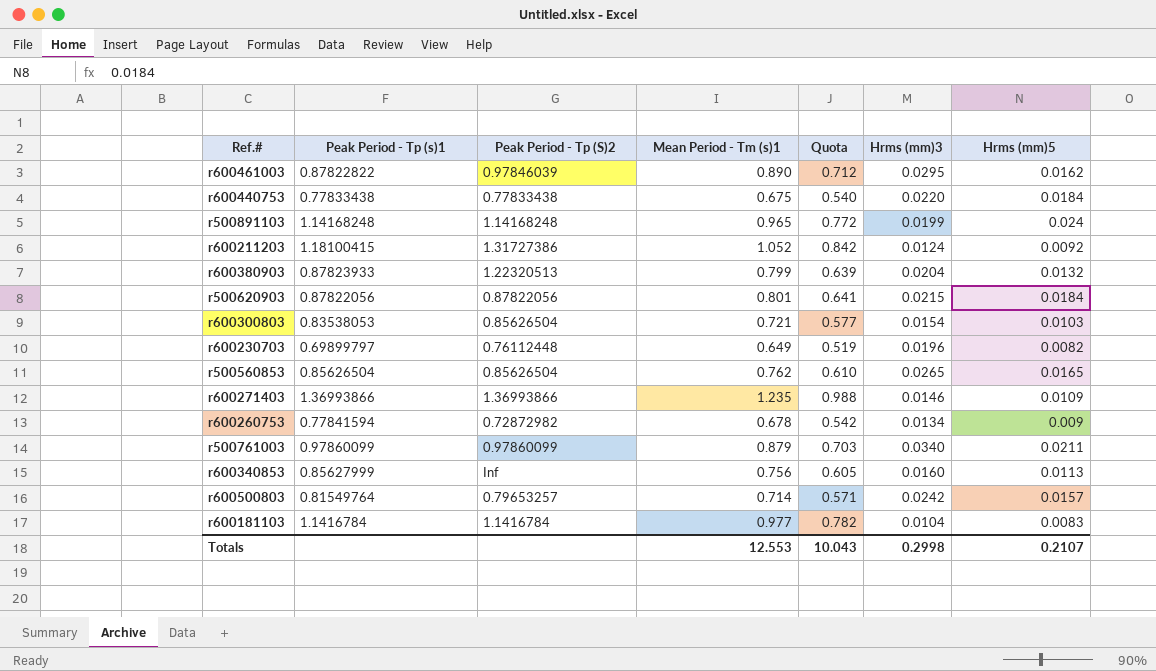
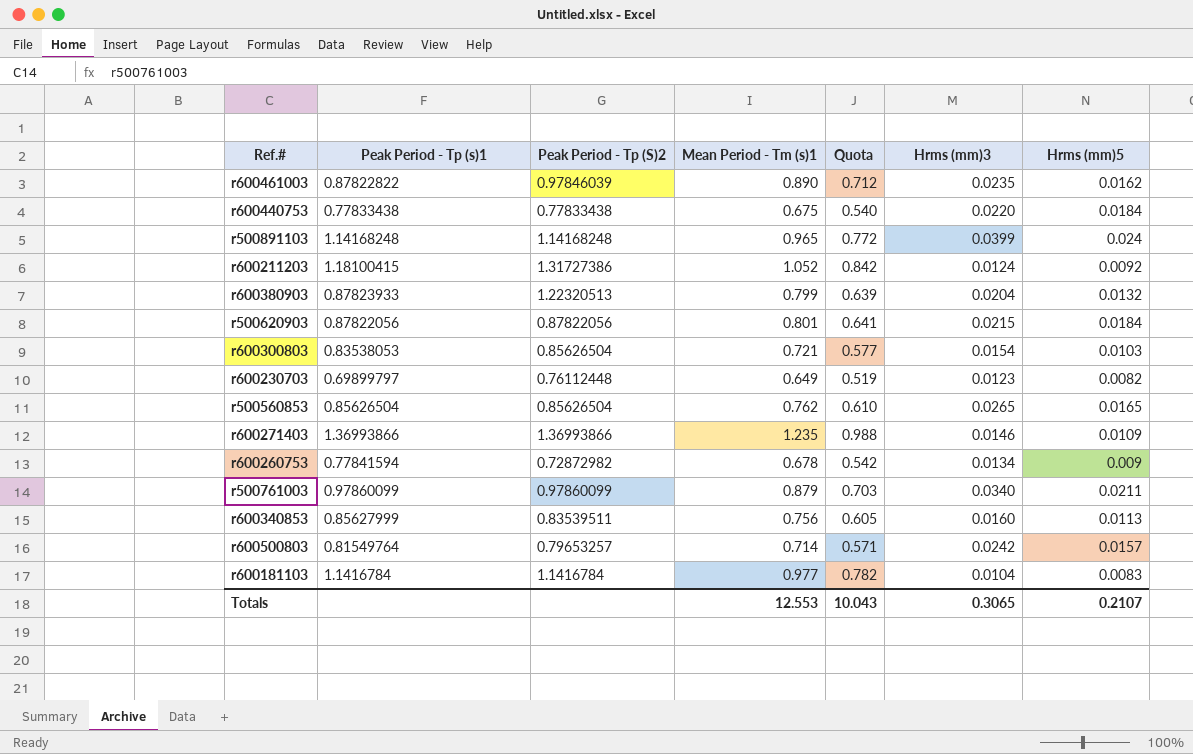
r600461003 | Hrms (mm)3: 0.0295 -> 0.0235
r500891103 | Hrms (mm)3: 0.0199 -> 0.0399
r600230703 | Hrms (mm)3: 0.0196 -> 0.0123
r600340853 | Peak Period - Tp (S)2: Inf -> 0.83539511
Totals | Hrms (mm)3: 0.2998 -> 0.3065

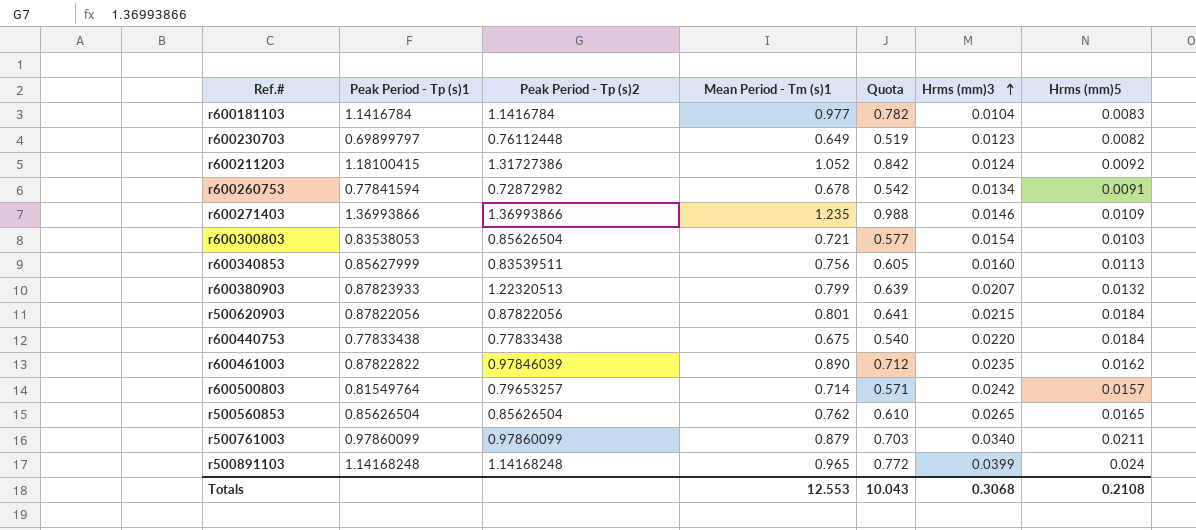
row order: none -> Hrms (mm)3 ascending
column name: Peak Period - Tp (S)2 -> Peak Period - Tp (s)2
r600260753 | Hrms (mm)5: 0.009 -> 0.0091
r600380903 | Hrms (mm)3: 0.0204 -> 0.0207
Totals | Hrms (mm)3: 0.3065 -> 0.3068
Totals | Hrms (mm)5: 0.2107 -> 0.2108

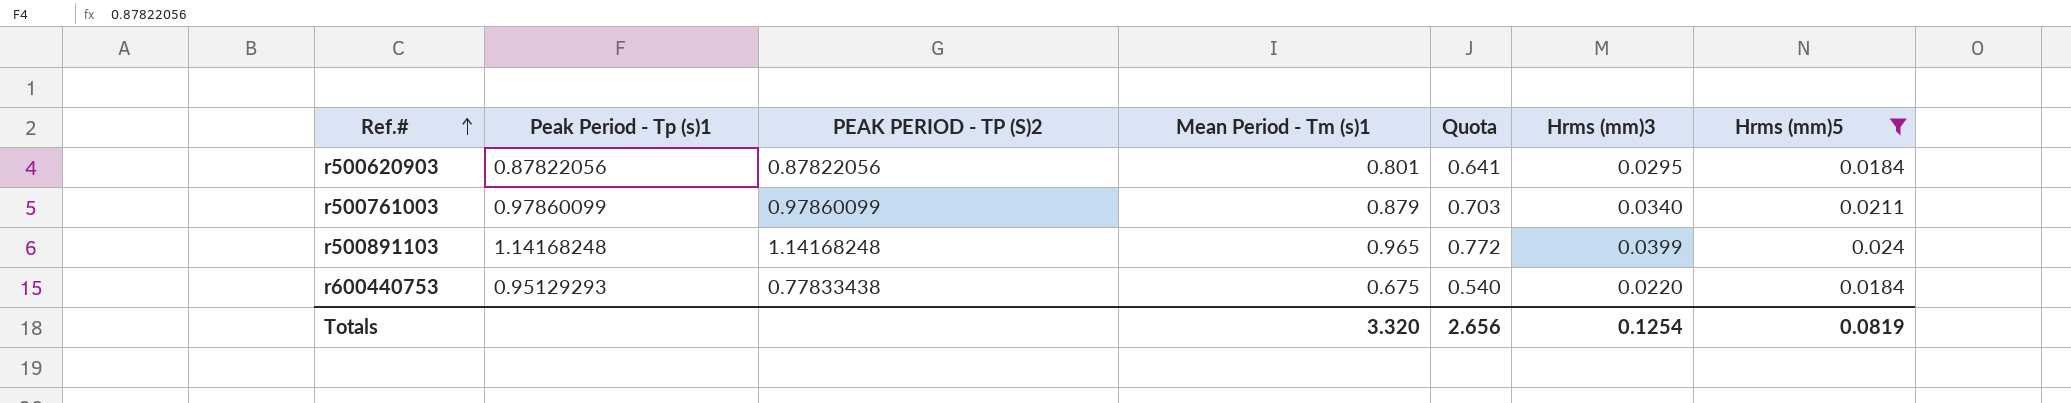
filter: none -> Hrms (mm)5 >= 0.0184
row order: Hrms (mm)3 ascending -> Ref.# ascending
column name: Peak Period - Tp (s)2 -> PEAK PERIOD - TP (S)2
r500620903 | Hrms (mm)3: 0.0215 -> 0.0295
r600440753 | Peak Period - Tp (s)1: 0.77833438 -> 0.95129293
Totals | Mean Period - Tm (s)1: 12.553 -> 3.320
Totals | Quota: 10.043 -> 2.656
Totals | Hrms (mm)3: 0.3068 -> 0.1254
Totals | Hrms (mm)5: 0.2108 -> 0.0819

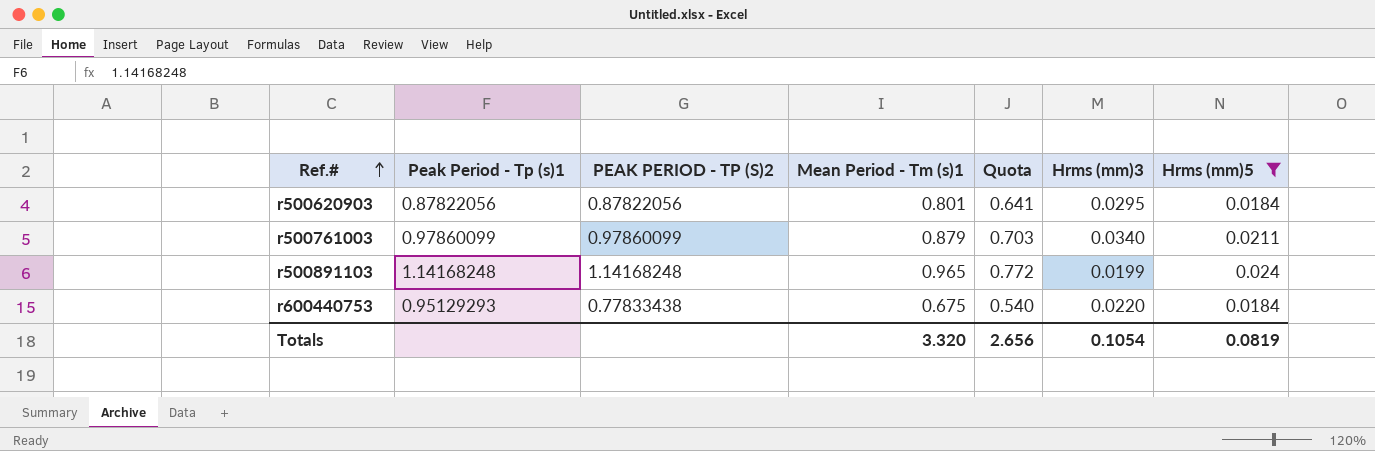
r500891103 | Hrms (mm)3: 0.0399 -> 0.0199
Totals | Hrms (mm)3: 0.1254 -> 0.1054

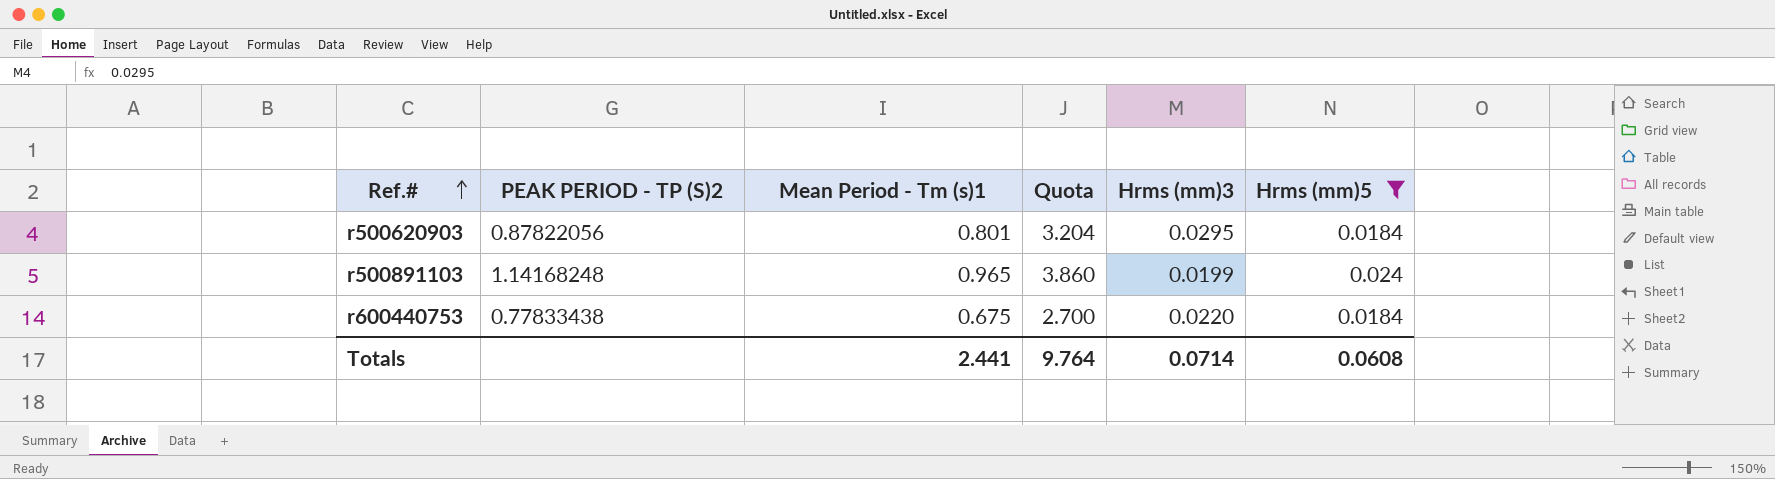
column Peak Period - Tp (s)1 | position: 2 -> none
column Quota | formula: [Mean Period - Tm (s)1] * 0.8 -> [Mean Period - Tm (s)1] * 4
row r500761003: 0.97860099 | 0.97860099 | 0.879 | 0.703 | 0.0340 | 0.0211 -> none
Totals | Mean Period - Tm (s)1: 3.320 -> 2.441
Totals | Quota: 2.656 -> 9.764
Totals | Hrms (mm)3: 0.1054 -> 0.0714
Totals | Hrms (mm)5: 0.0819 -> 0.0608

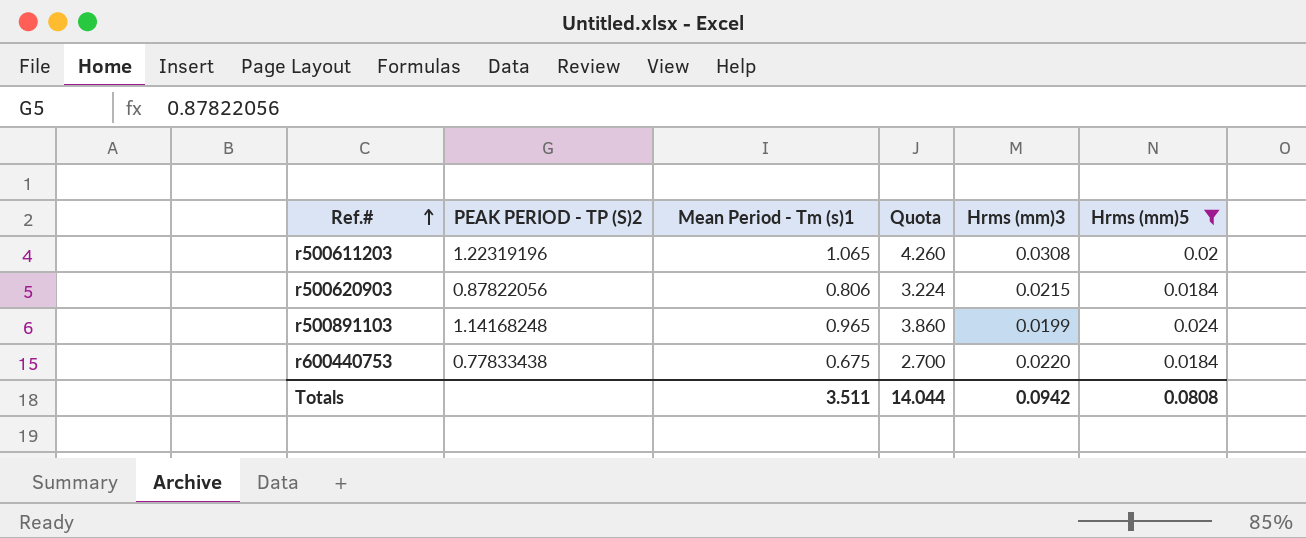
row r500611203: none -> 1.22319196 | 1.065 | 4.260 | 0.0308 | 0.02
r500620903 | Mean Period - Tm (s)1: 0.801 -> 0.806
r500620903 | Quota: 3.204 -> 3.224
r500620903 | Hrms (mm)3: 0.0295 -> 0.0215
Totals | Mean Period - Tm (s)1: 2.441 -> 3.511
Totals | Quota: 9.764 -> 14.044
Totals | Hrms (mm)3: 0.0714 -> 0.0942
Totals | Hrms (mm)5: 0.0608 -> 0.0808

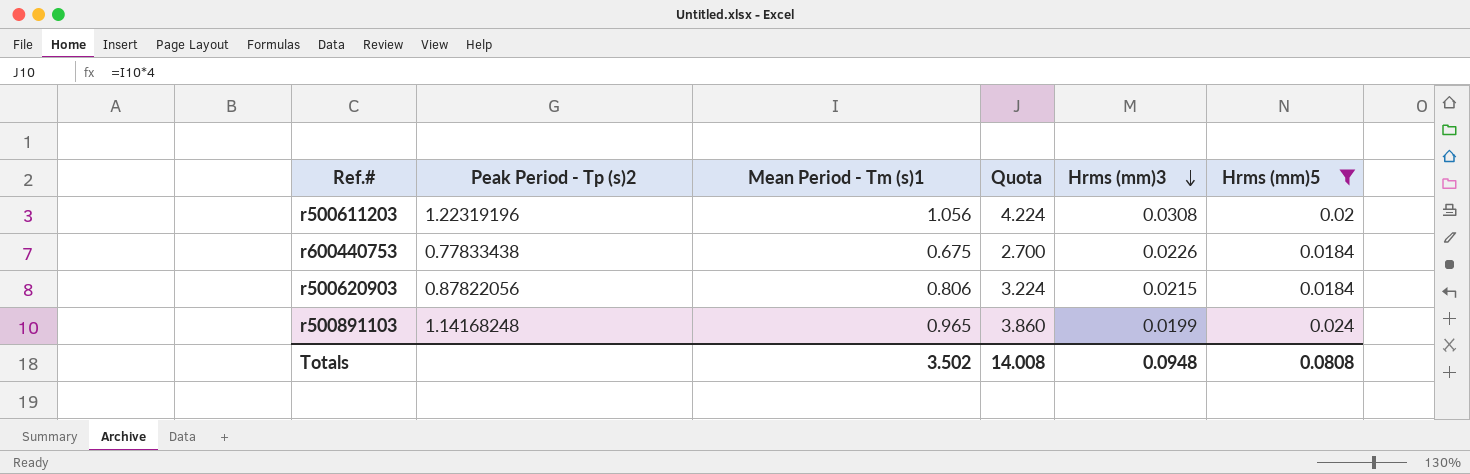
row order: Ref.# ascending -> Hrms (mm)3 descending
column name: PEAK PERIOD - TP (S)2 -> Peak Period - Tp (s)2
r500611203 | Mean Period - Tm (s)1: 1.065 -> 1.056
r500611203 | Quota: 4.260 -> 4.224
r600440753 | Hrms (mm)3: 0.0220 -> 0.0226
Totals | Mean Period - Tm (s)1: 3.511 -> 3.502
Totals | Quota: 14.044 -> 14.008
Totals | Hrms (mm)3: 0.0942 -> 0.0948

